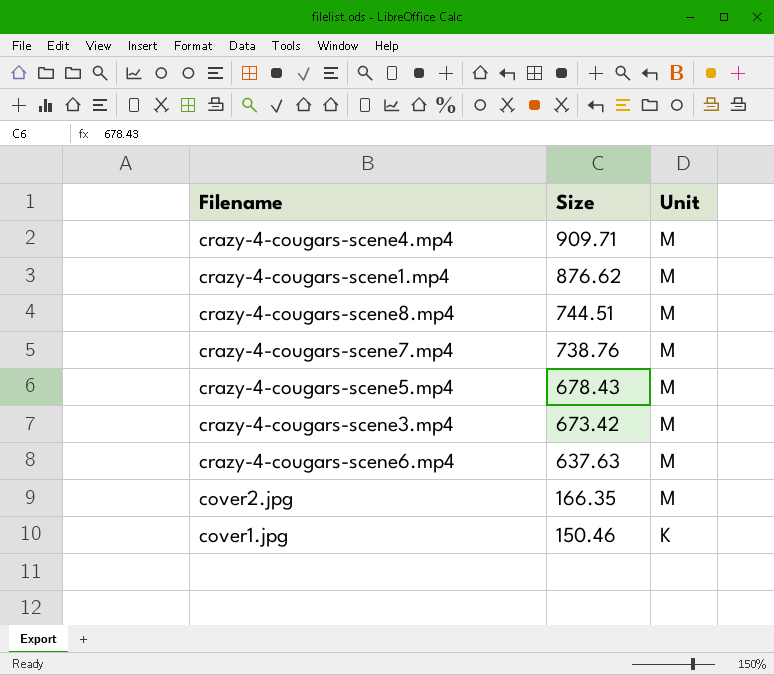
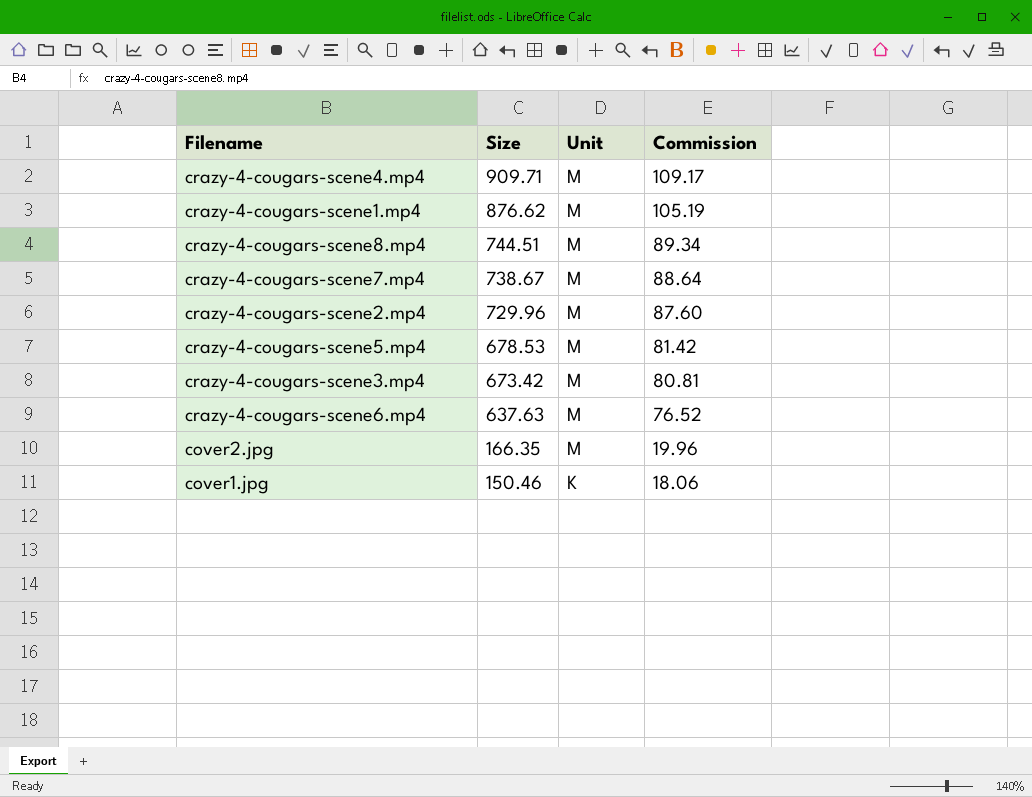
column Commission | formula: none -> [Size] * 0.12
crazy-4-cougars-scene7.mp4 | Size: 738.76 -> 738.67
row crazy-4-cougars-scene2.mp4: none -> 729.96 | M | 87.60
crazy-4-cougars-scene5.mp4 | Size: 678.43 -> 678.53

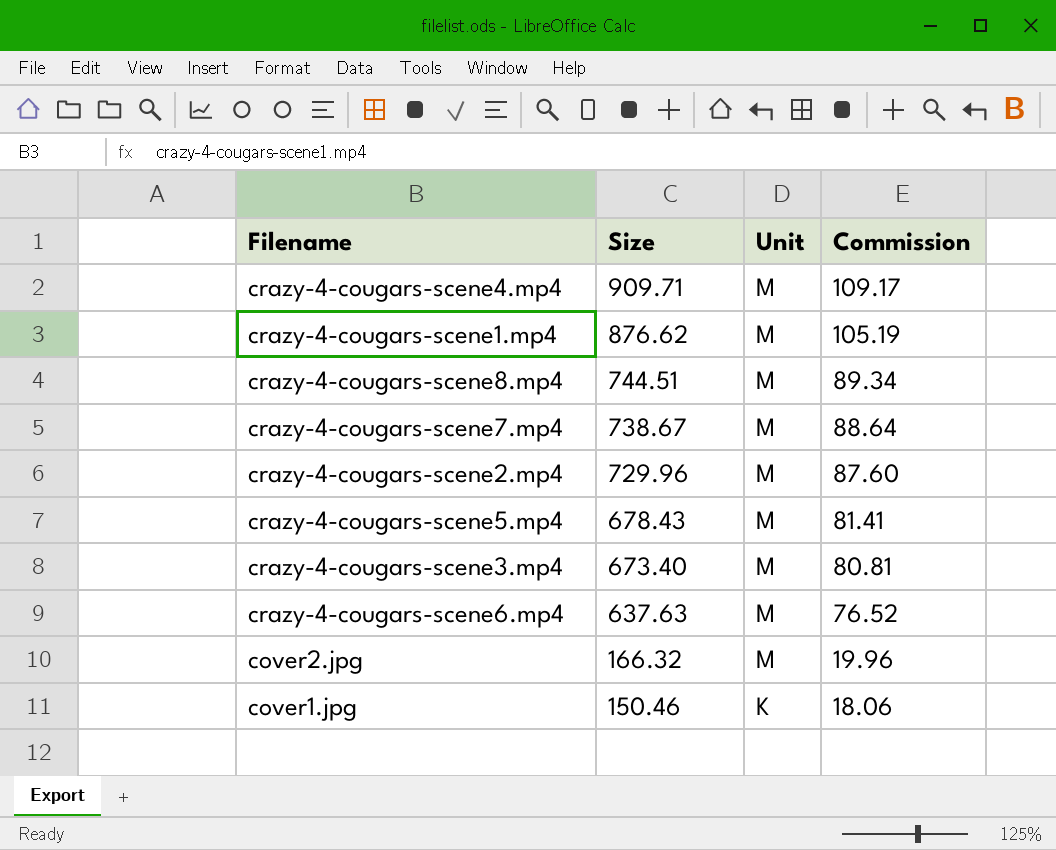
crazy-4-cougars-scene5.mp4 | Size: 678.53 -> 678.43
crazy-4-cougars-scene5.mp4 | Commission: 81.42 -> 81.41
crazy-4-cougars-scene3.mp4 | Size: 673.42 -> 673.40
cover2.jpg | Size: 166.35 -> 166.32

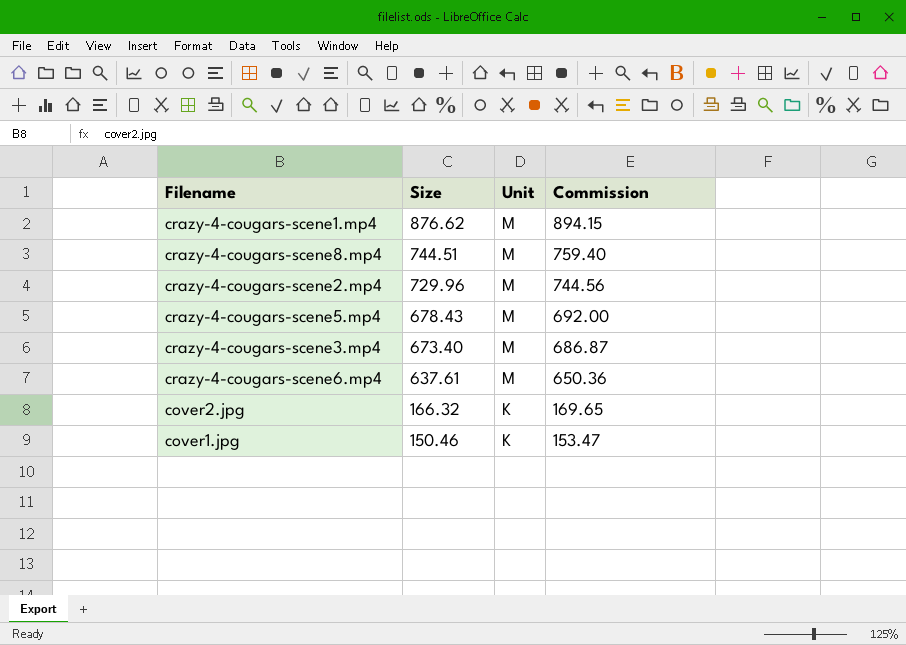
column Commission | formula: [Size] * 0.12 -> [Size] * 1.02
row crazy-4-cougars-scene4.mp4: 909.71 | M | 109.17 -> none
row crazy-4-cougars-scene7.mp4: 738.67 | M | 88.64 -> none
crazy-4-cougars-scene6.mp4 | Size: 637.63 -> 637.61
cover2.jpg | Unit: M -> K

